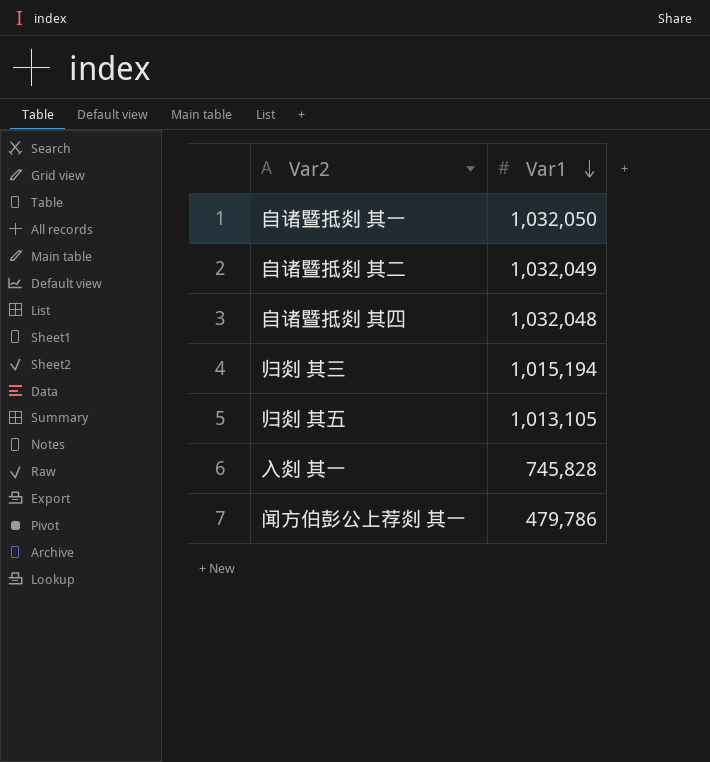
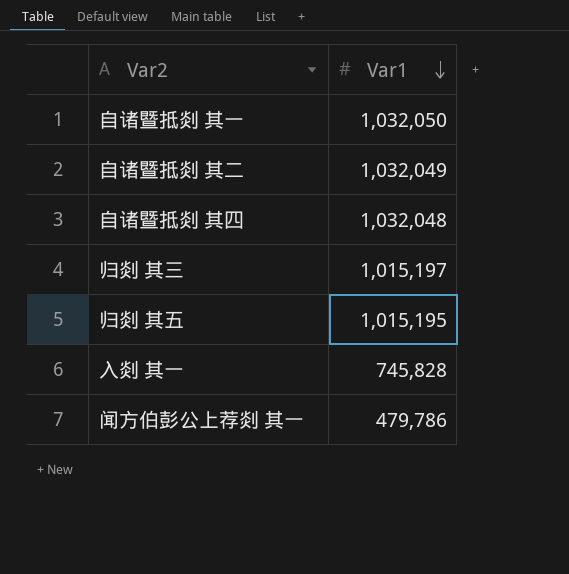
归剡 其三 | Var1: 1,015,194 -> 1,015,197
归剡 其五 | Var1: 1,013,105 -> 1,015,195

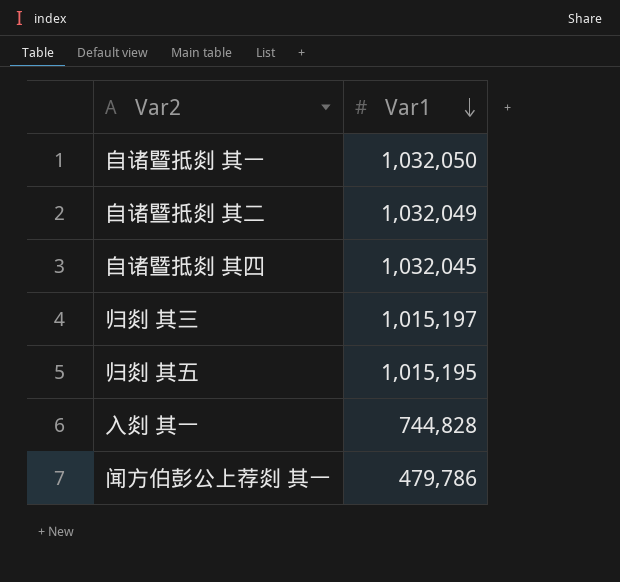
自诸暨抵剡 其四 | Var1: 1,032,048 -> 1,032,045
入剡 其一 | Var1: 745,828 -> 744,828

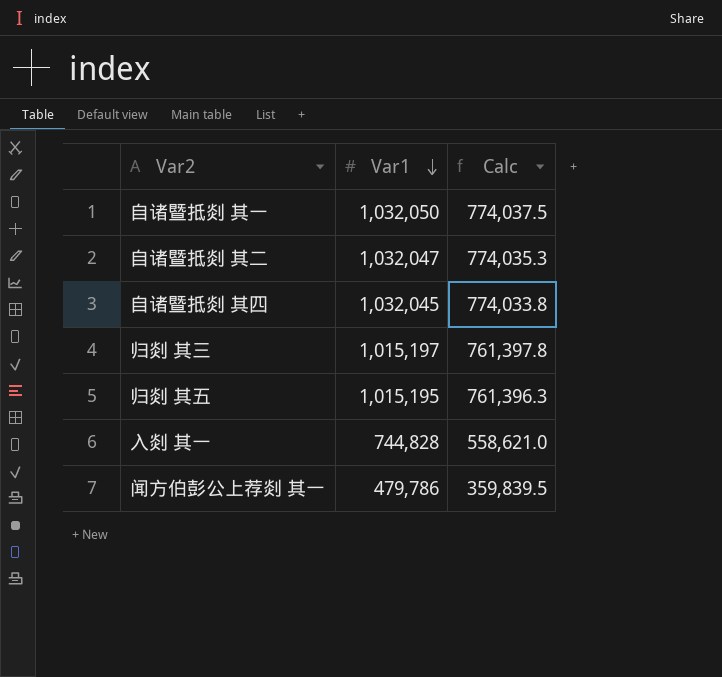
column Calc | formula: none -> [Var1] * 0.75
自诸暨抵剡 其二 | Var1: 1,032,049 -> 1,032,047

